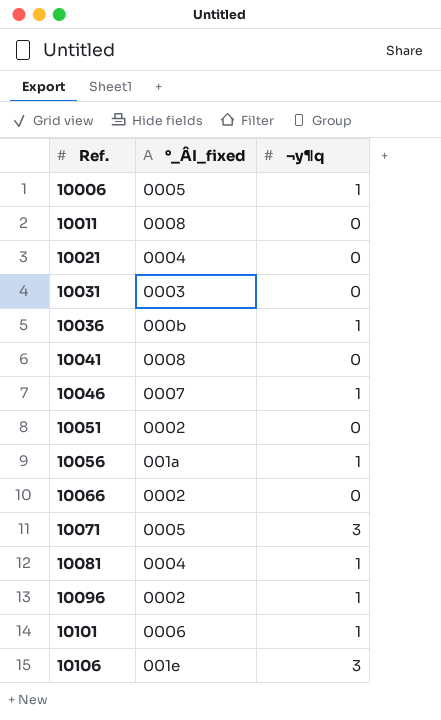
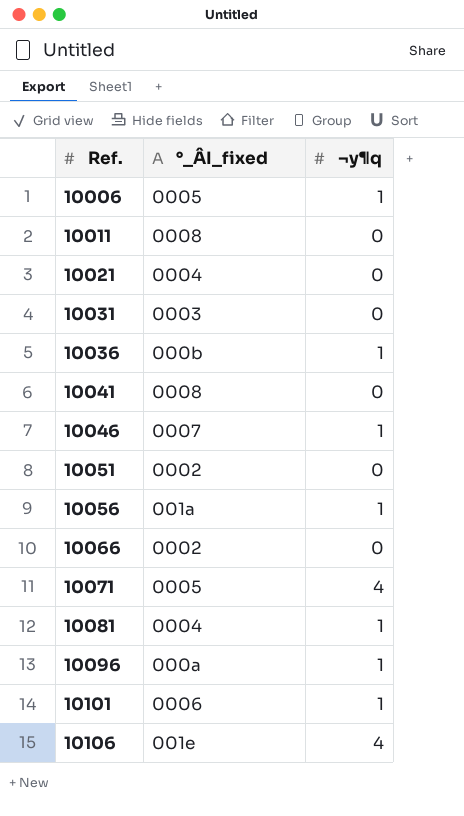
10071 | ¬y¶q: 3 -> 4
10096 | °_ÂI_fixed: 0002 -> 000a
10106 | ¬y¶q: 3 -> 4

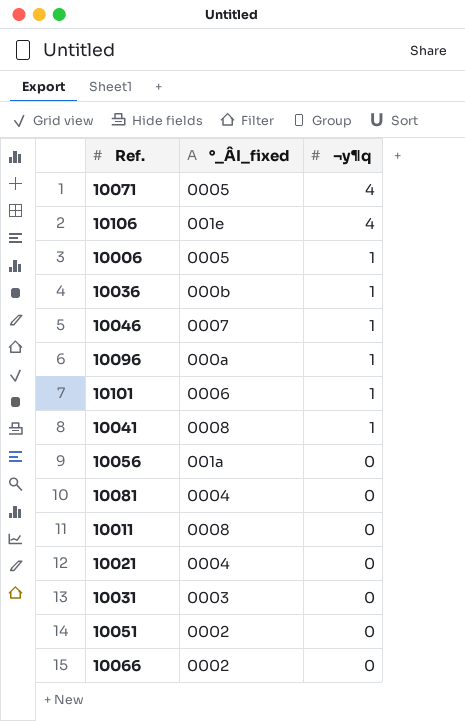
row order: Ref. ascending -> ¬y¶q descending
10041 | ¬y¶q: 0 -> 1
10056 | ¬y¶q: 1 -> 0
10081 | ¬y¶q: 1 -> 0

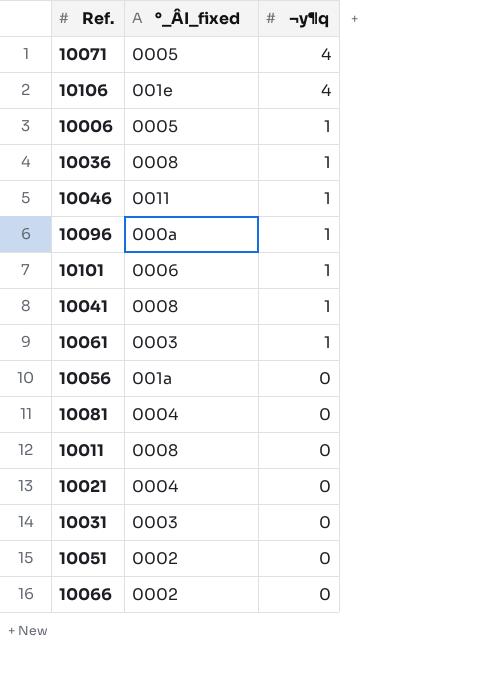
10036 | °_ÂI_fixed: 000b -> 0008
10046 | °_ÂI_fixed: 0007 -> 0011
row 10061: none -> 0003 | 1

